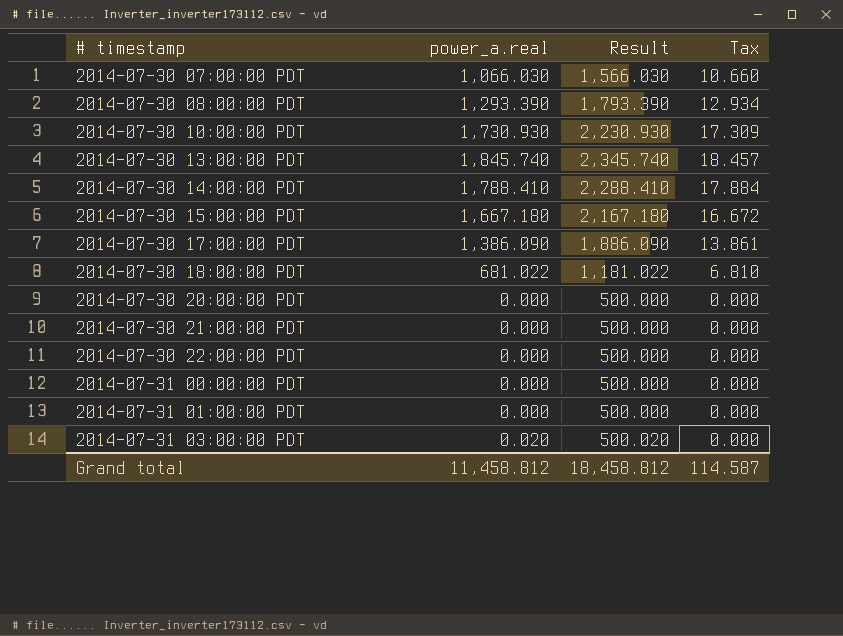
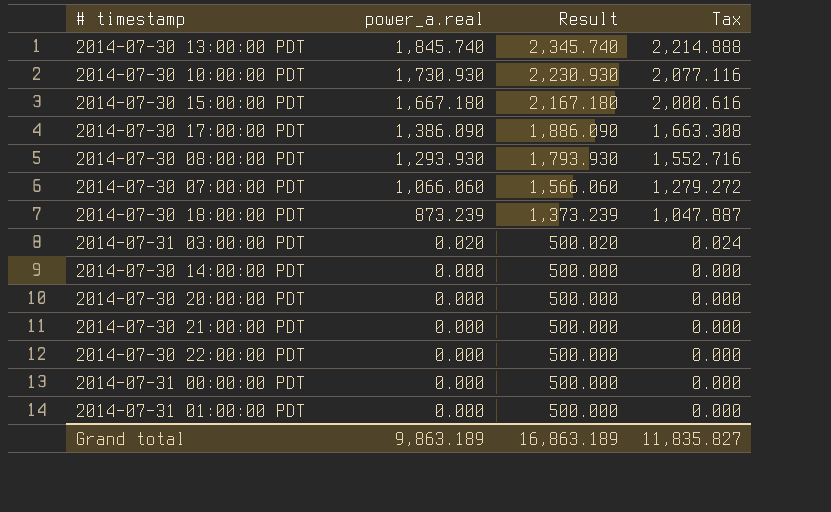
row order: # timestamp ascending -> power_a.real descending
column Tax | formula: [power_a.real] * 0.01 -> [power_a.real] * 1.2
2014-07-30 08:00:00 PDT | power_a.real: 1,293.390 -> 1,293.930
2014-07-30 08:00:00 PDT | Result: 1,793.390 -> 1,793.930
2014-07-30 07:00:00 PDT | power_a.real: 1,066.030 -> 1,066.060
2014-07-30 07:00:00 PDT | Result: 1,566.030 -> 1,566.060
2014-07-30 18:00:00 PDT | power_a.real: 681.022 -> 873.239
2014-07-30 18:00:00 PDT | Result: 1,181.022 -> 1,373.239
2014-07-30 14:00:00 PDT | power_a.real: 1,788.410 -> 0.000
2014-07-30 14:00:00 PDT | Result: 2,288.410 -> 500.000
Grand total | power_a.real: 11,458.812 -> 9,863.189
Grand total | Result: 18,458.812 -> 16,863.189
Grand total | Tax: 114.587 -> 11,835.827

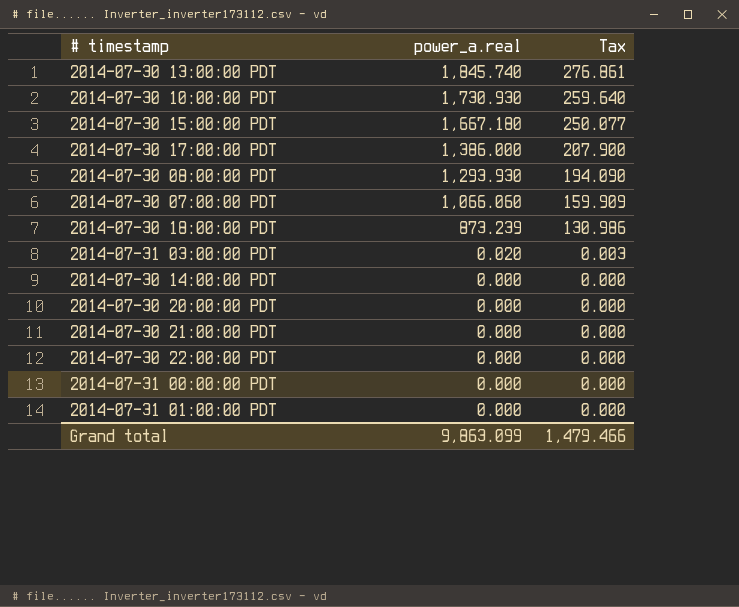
column Result | formula: [power_a.real] + 500 -> none
column Tax | formula: [power_a.real] * 1.2 -> [power_a.real] * 0.15
2014-07-30 17:00:00 PDT | power_a.real: 1,386.090 -> 1,386.000
Grand total | power_a.real: 9,863.189 -> 9,863.099
Grand total | Tax: 11,835.827 -> 1,479.466

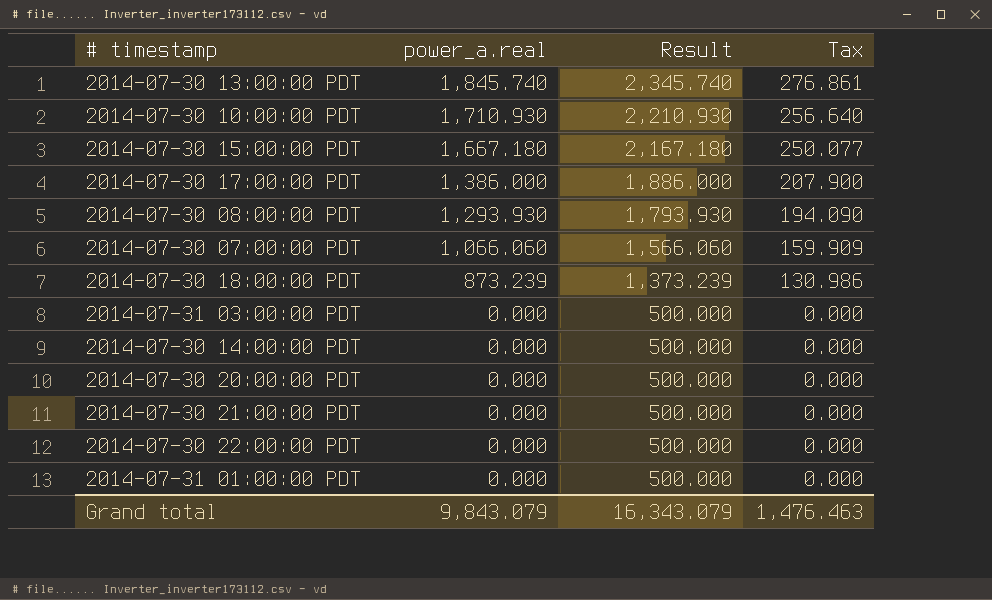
column Result | formula: none -> [power_a.real] + 500
row 2014-07-31 00:00:00 PDT: 0.000 | 0.000 -> none
2014-07-30 10:00:00 PDT | power_a.real: 1,730.930 -> 1,710.930
2014-07-30 10:00:00 PDT | Tax: 259.640 -> 256.640
2014-07-31 03:00:00 PDT | power_a.real: 0.020 -> 0.000
2014-07-31 03:00:00 PDT | Tax: 0.003 -> 0.000
Grand total | power_a.real: 9,863.099 -> 9,843.079
Grand total | Tax: 1,479.466 -> 1,476.463

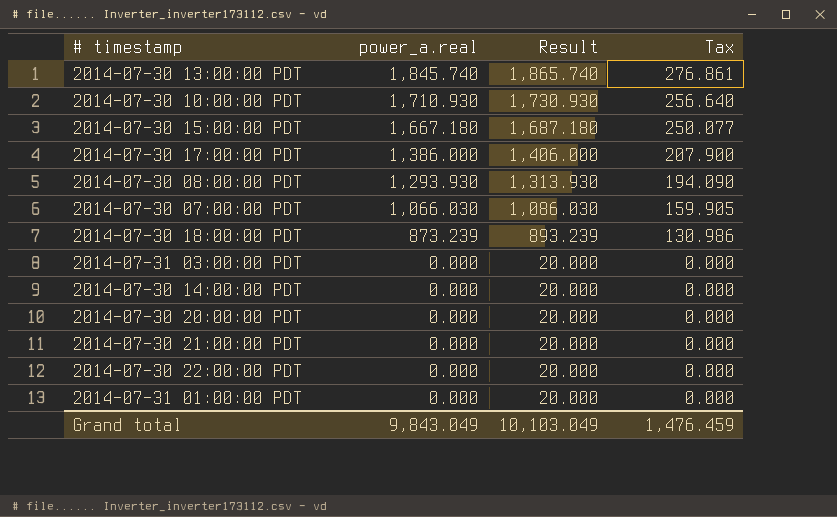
column Result | formula: [power_a.real] + 500 -> [power_a.real] + 20
2014-07-30 07:00:00 PDT | power_a.real: 1,066.060 -> 1,066.030
2014-07-30 07:00:00 PDT | Tax: 159.909 -> 159.905
Grand total | power_a.real: 9,843.079 -> 9,843.049
Grand total | Result: 16,343.079 -> 10,103.049
Grand total | Tax: 1,476.463 -> 1,476.459

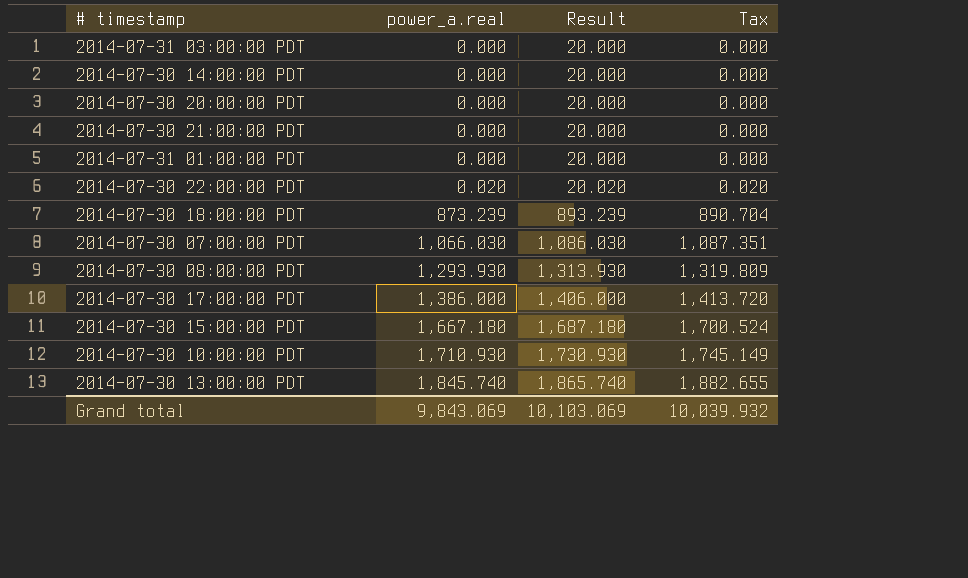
row order: power_a.real descending -> power_a.real ascending
column Tax | formula: [power_a.real] * 0.15 -> [power_a.real] * 1.02
2014-07-30 22:00:00 PDT | power_a.real: 0.000 -> 0.020
2014-07-30 22:00:00 PDT | Result: 20.000 -> 20.020
Grand total | power_a.real: 9,843.049 -> 9,843.069
Grand total | Result: 10,103.049 -> 10,103.069
Grand total | Tax: 1,476.459 -> 10,039.932

